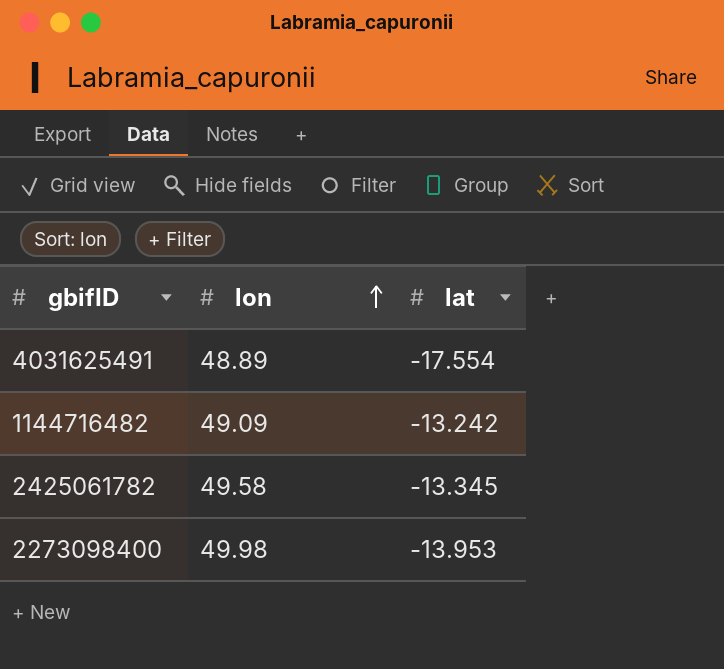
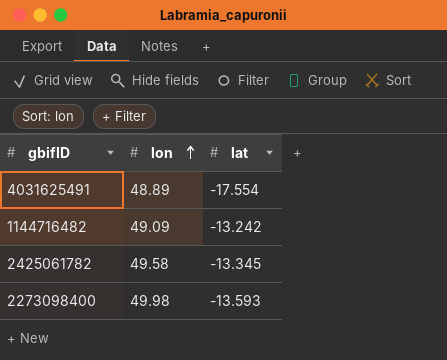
2273098400 | lat: -13.953 -> -13.593

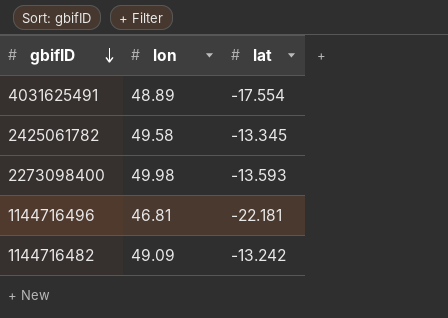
row order: lon ascending -> gbifID descending
row 1144716496: none -> 46.81 | -22.181

